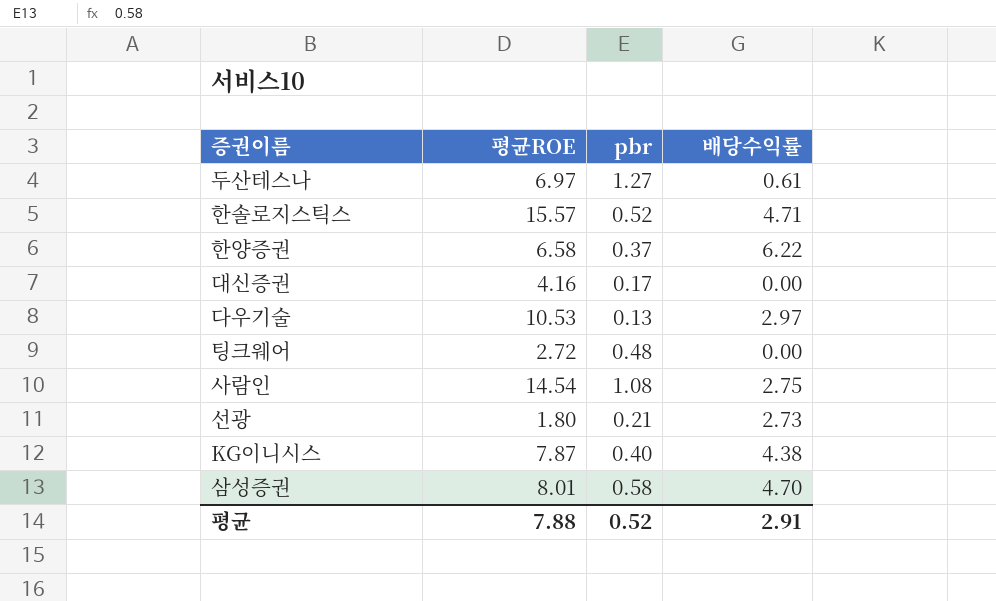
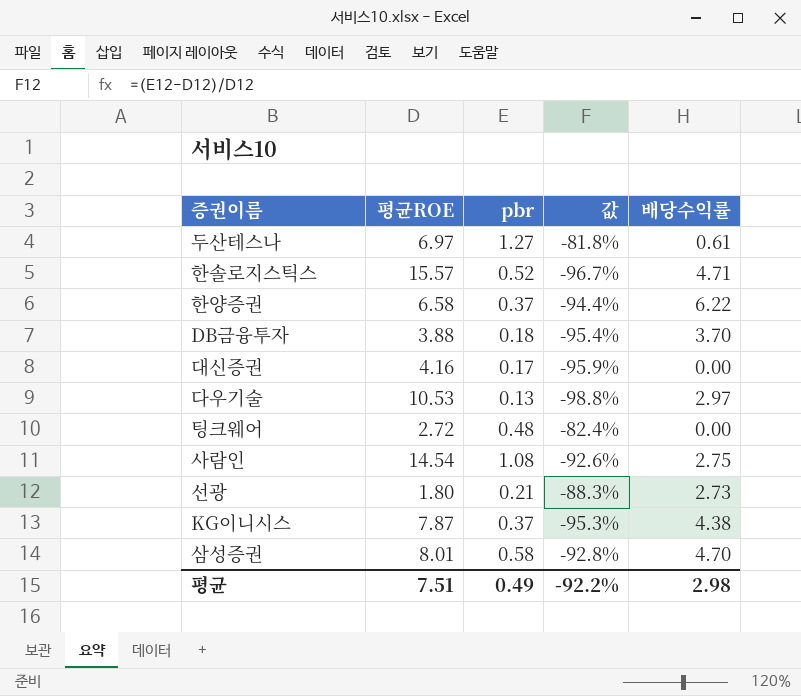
column 값 | formula: none -> ([pbr] - [평균ROE]) / [평균ROE]
row DB금융투자: none -> 3.88 | 0.18 | -95.4% | 3.70
KG이니시스 | pbr: 0.40 -> 0.37
평균 | 평균ROE: 7.88 -> 7.51
평균 | pbr: 0.52 -> 0.49
평균 | 배당수익률: 2.91 -> 2.98

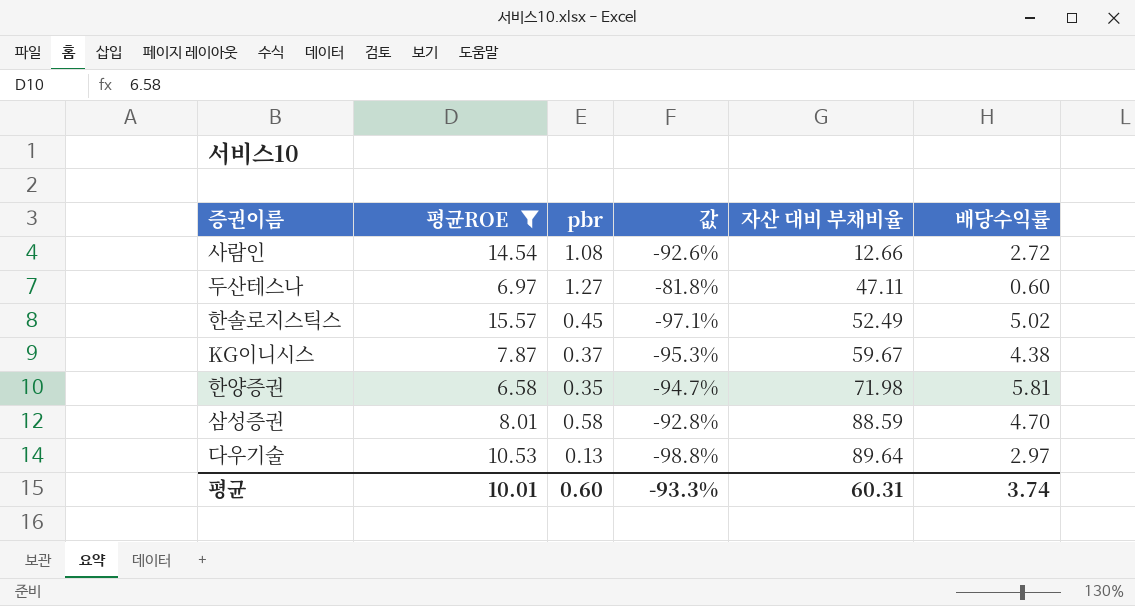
filter: none -> 평균ROE >= 6.58
row order: none -> 자산 대비 부채비율 ascending
column 자산 대비 부채비율 | position: none -> 5
사람인 | 배당수익률: 2.75 -> 2.72
두산테스나 | 배당수익률: 0.61 -> 0.60
한솔로지스틱스 | pbr: 0.52 -> 0.45
한솔로지스틱스 | 값: -96.7% -> -97.1%
한솔로지스틱스 | 배당수익률: 4.71 -> 5.02
한양증권 | pbr: 0.37 -> 0.35
한양증권 | 값: -94.4% -> -94.7%
한양증권 | 배당수익률: 6.22 -> 5.81
평균 | 평균ROE: 7.51 -> 10.01
평균 | pbr: 0.49 -> 0.60
평균 | 값: -92.2% -> -93.3%
평균 | 배당수익률: 2.98 -> 3.74

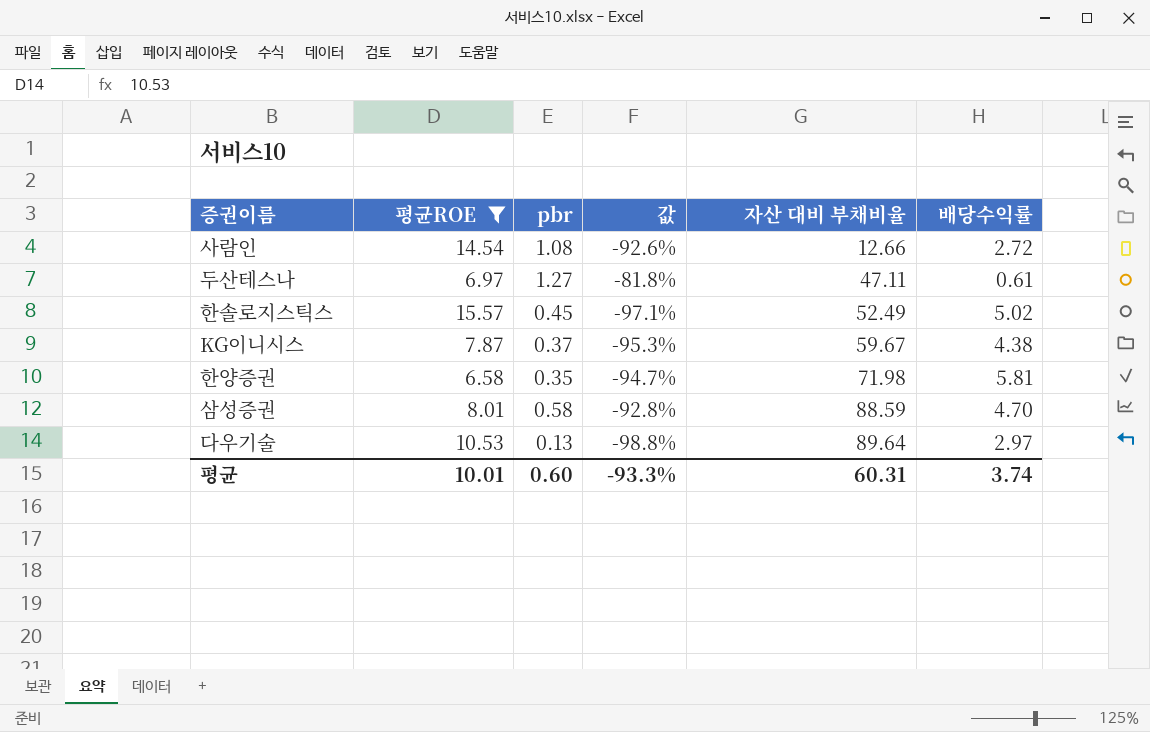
두산테스나 | 배당수익률: 0.60 -> 0.61

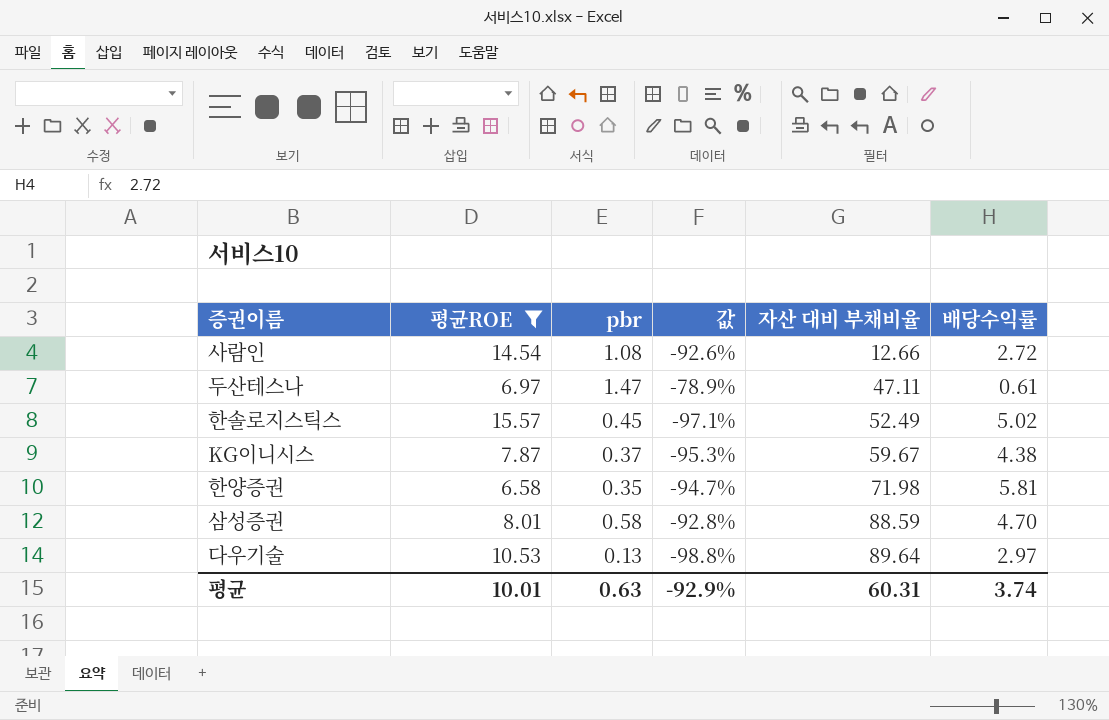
두산테스나 | pbr: 1.27 -> 1.47
두산테스나 | 값: -81.8% -> -78.9%
평균 | pbr: 0.60 -> 0.63
평균 | 값: -93.3% -> -92.9%

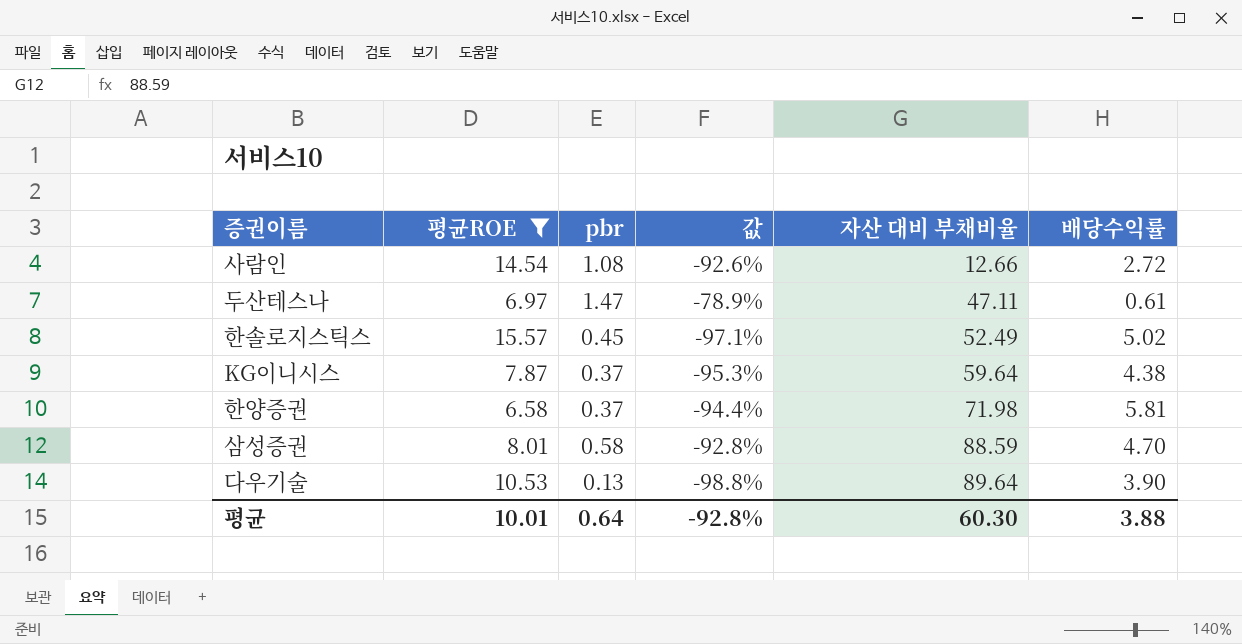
KG이니시스 | 자산 대비 부채비율: 59.67 -> 59.64
한양증권 | pbr: 0.35 -> 0.37
한양증권 | 값: -94.7% -> -94.4%
다우기술 | 배당수익률: 2.97 -> 3.90
평균 | pbr: 0.63 -> 0.64
평균 | 값: -92.9% -> -92.8%
평균 | 자산 대비 부채비율: 60.31 -> 60.30
평균 | 배당수익률: 3.74 -> 3.88

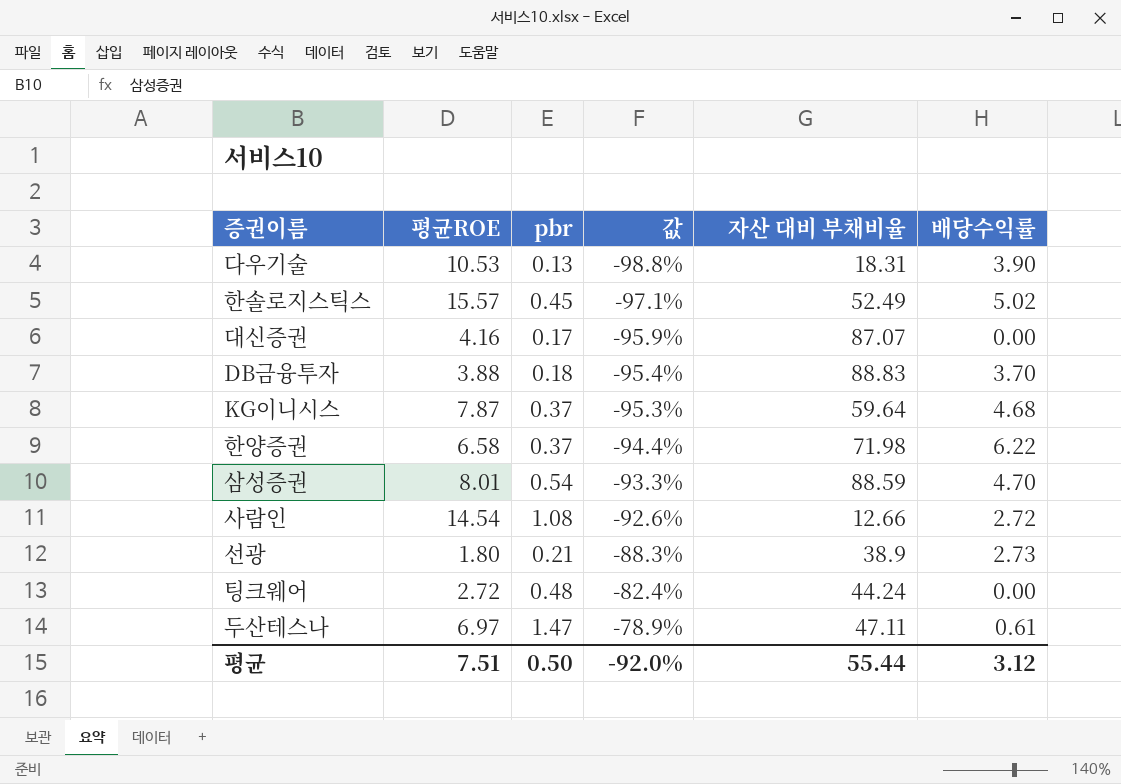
filter: 평균ROE >= 6.58 -> none
row order: 자산 대비 부채비율 ascending -> 값 ascending
다우기술 | 자산 대비 부채비율: 89.64 -> 18.31
KG이니시스 | 배당수익률: 4.38 -> 4.68
한양증권 | 배당수익률: 5.81 -> 6.22
삼성증권 | pbr: 0.58 -> 0.54
삼성증권 | 값: -92.8% -> -93.3%
평균 | 평균ROE: 10.01 -> 7.51
평균 | pbr: 0.64 -> 0.50
평균 | 값: -92.8% -> -92.0%
평균 | 자산 대비 부채비율: 60.30 -> 55.44
평균 | 배당수익률: 3.88 -> 3.12

